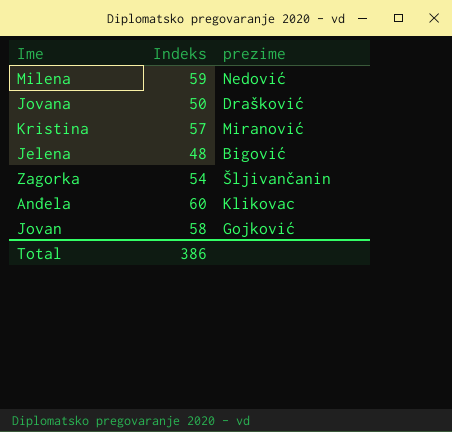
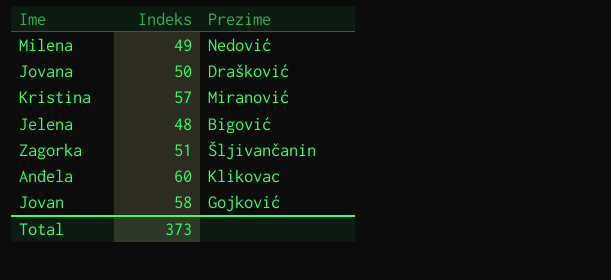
column name: prezime -> Prezime
Milena | Indeks: 59 -> 49
Zagorka | Indeks: 54 -> 51
Total | Indeks: 386 -> 373

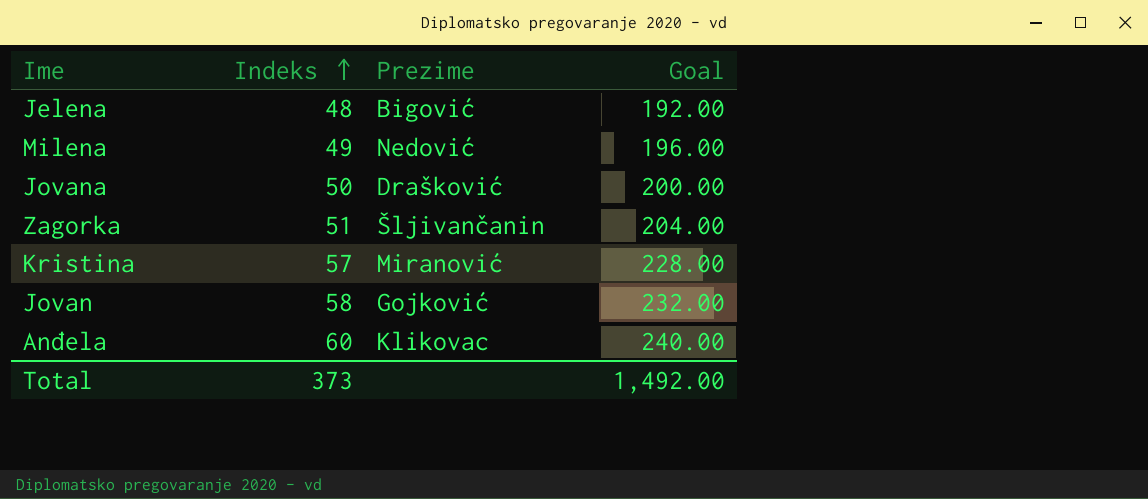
row order: none -> Indeks ascending
column Goal | formula: none -> [Indeks] * 4

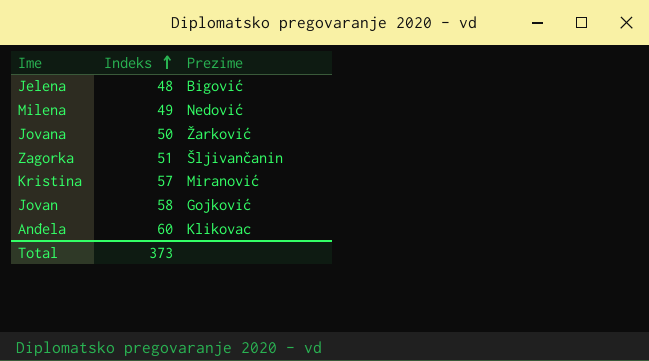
column Goal | formula: [Indeks] * 4 -> none
Jovana | Prezime: Drašković -> Žarković

